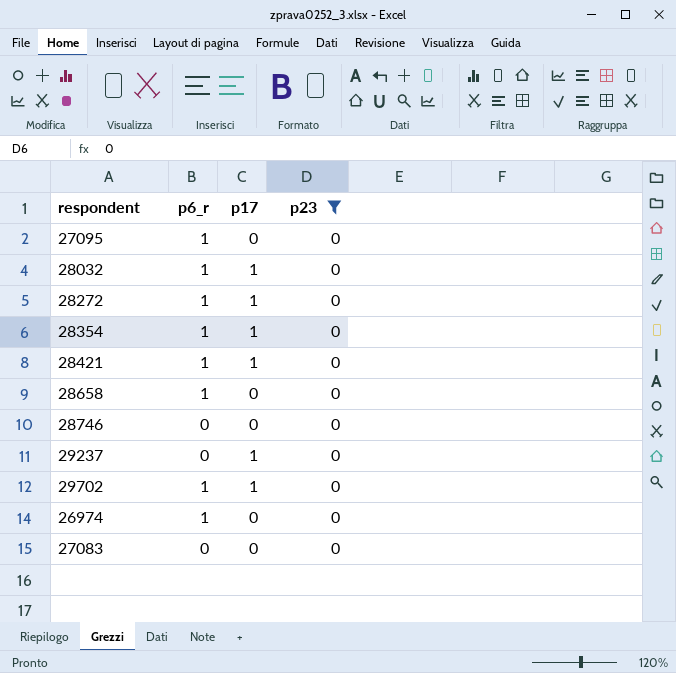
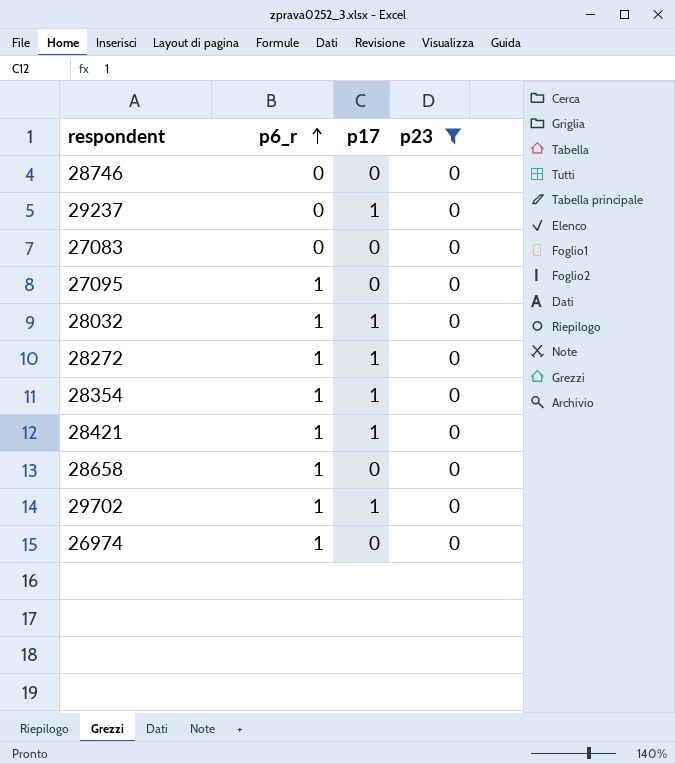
row order: none -> p6_r ascending

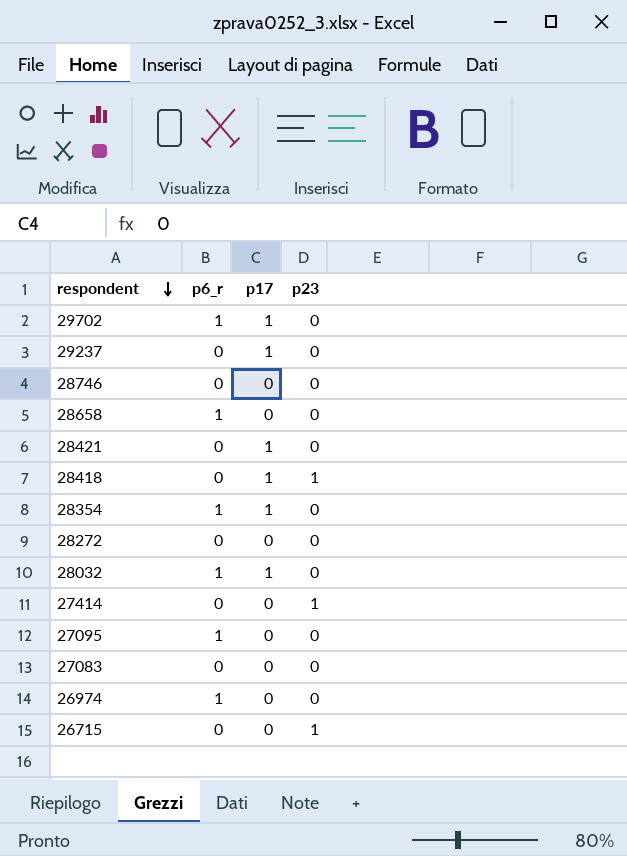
filter: p23 = 0 -> none
row order: p6_r ascending -> respondent descending
28421 | p6_r: 1 -> 0
28272 | p6_r: 1 -> 0
28272 | p17: 1 -> 0

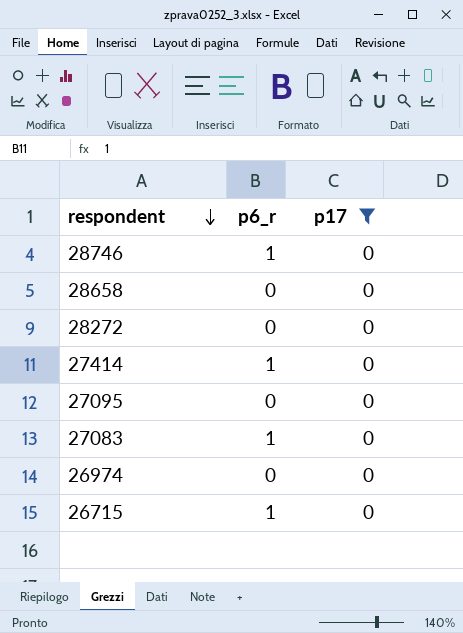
filter: none -> p17 = 0
column p23 | position: 4 -> none
28746 | p6_r: 0 -> 1
28658 | p6_r: 1 -> 0
27414 | p6_r: 0 -> 1
27095 | p6_r: 1 -> 0
27083 | p6_r: 0 -> 1
26974 | p6_r: 1 -> 0
26715 | p6_r: 0 -> 1

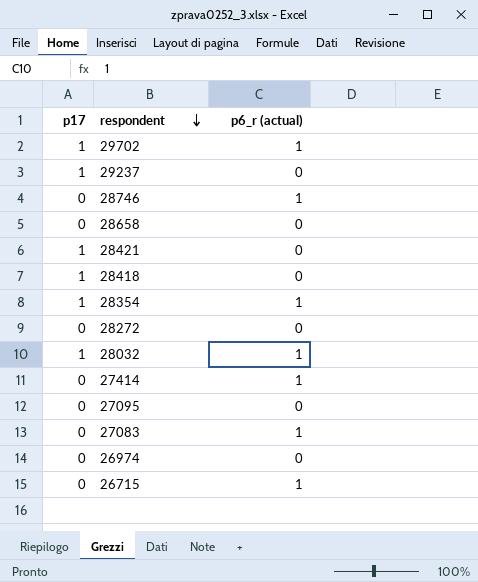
filter: p17 = 0 -> none
column p17 | position: 3 -> 1
column name: p6_r -> p6_r (actual)

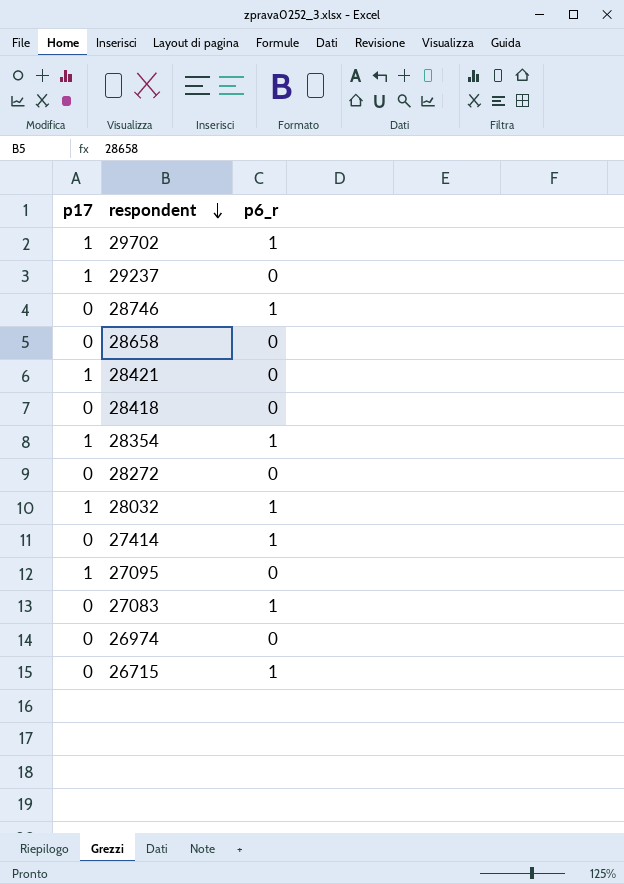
column name: p6_r (actual) -> p6_r
28418 | p17: 1 -> 0
27095 | p17: 0 -> 1

